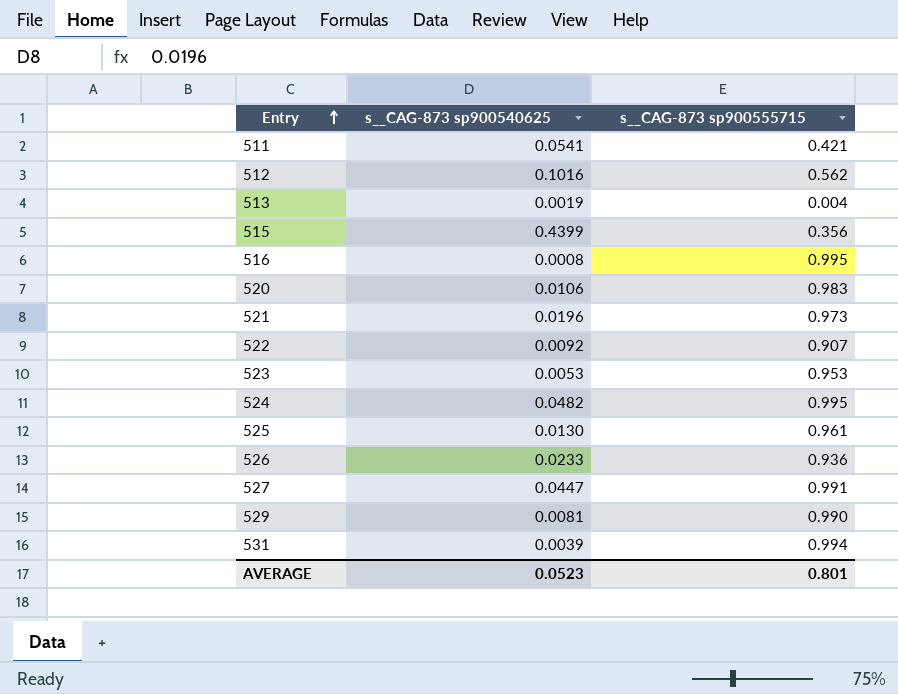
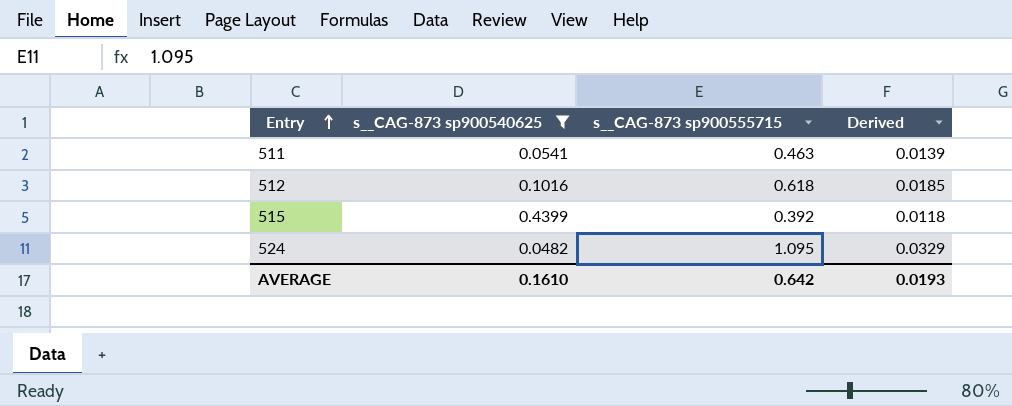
filter: none -> s__CAG-873 sp900540625 >= 0.0482
column Derived | formula: none -> [s__CAG-873 sp900555715] * 0.03
511 | s__CAG-873 sp900555715: 0.421 -> 0.463
512 | s__CAG-873 sp900555715: 0.562 -> 0.618
515 | s__CAG-873 sp900555715: 0.356 -> 0.392
524 | s__CAG-873 sp900555715: 0.995 -> 1.095
AVERAGE | s__CAG-873 sp900540625: 0.0523 -> 0.1610
AVERAGE | s__CAG-873 sp900555715: 0.801 -> 0.642

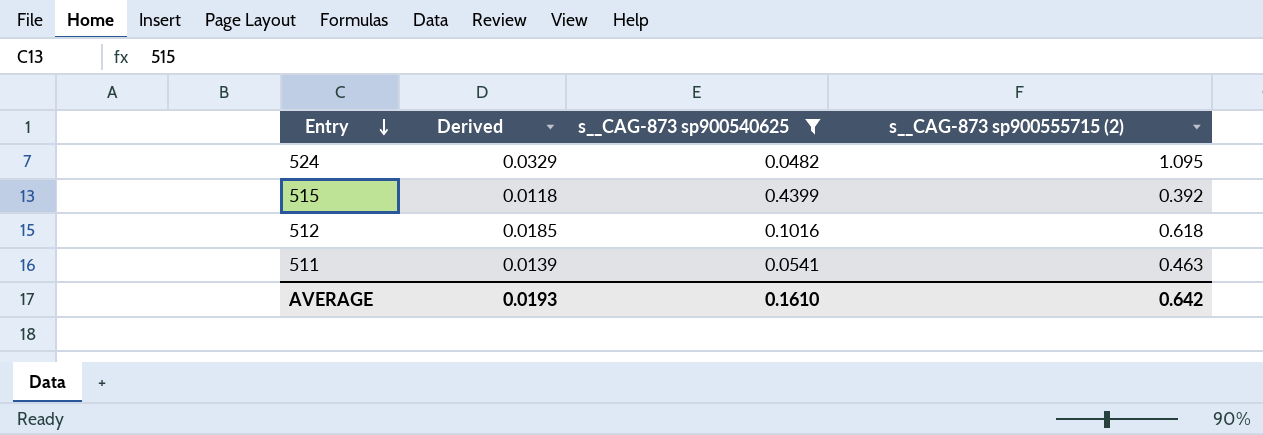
row order: Entry ascending -> Entry descending
column Derived | position: 4 -> 2
column name: s__CAG-873 sp900555715 -> s__CAG-873 sp900555715 (2)

